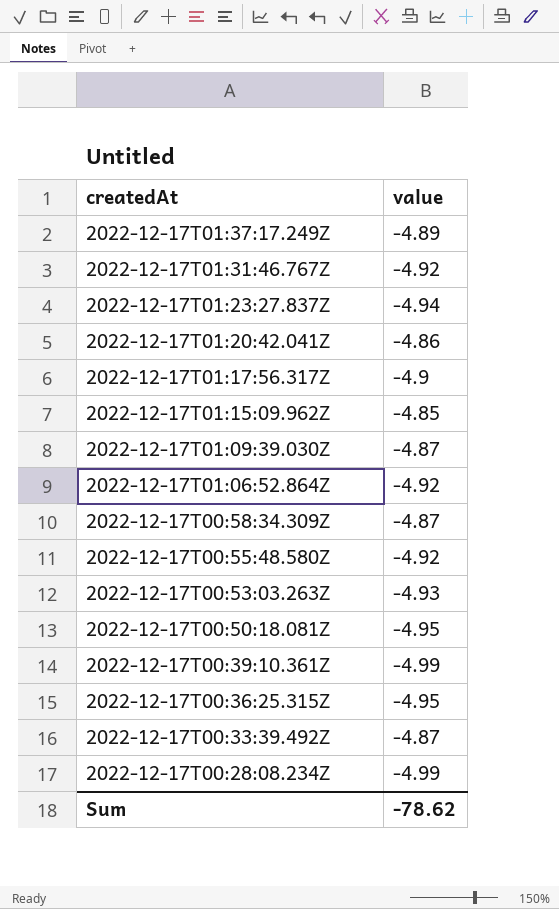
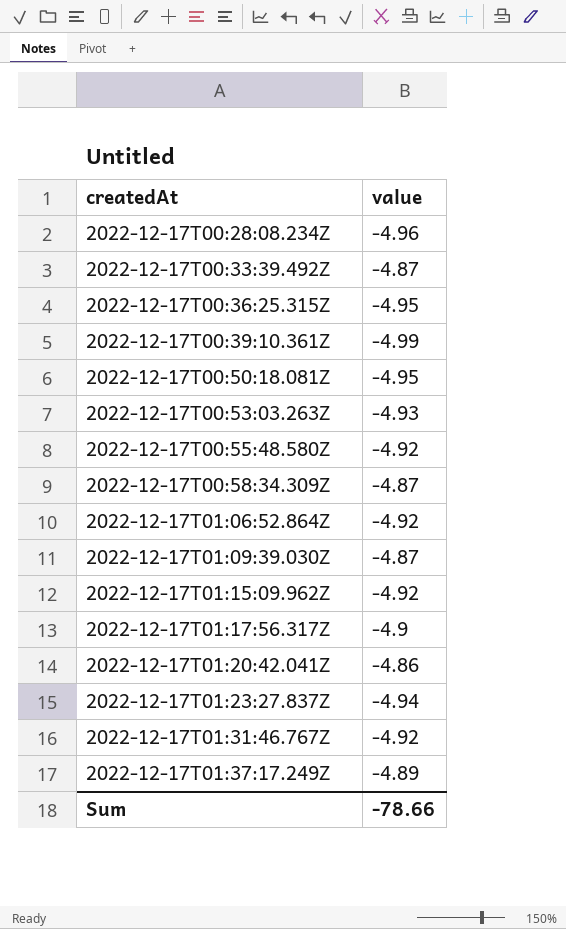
row order: createdAt descending -> createdAt ascending
2022-12-17T00:28:08.234Z | value: -4.99 -> -4.96
2022-12-17T01:15:09.962Z | value: -4.85 -> -4.92
Sum | value: -78.62 -> -78.66

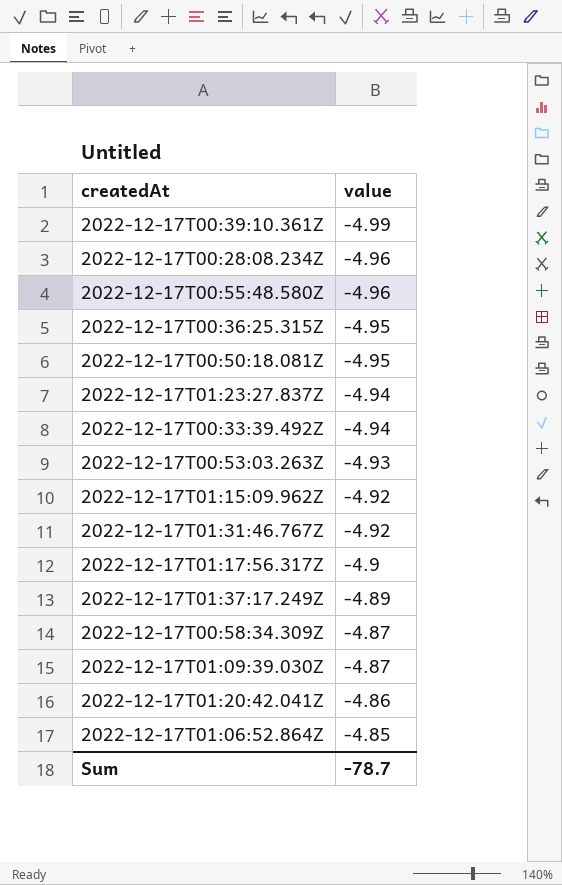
row order: createdAt ascending -> value ascending
2022-12-17T00:55:48.580Z | value: -4.92 -> -4.96
2022-12-17T00:33:39.492Z | value: -4.87 -> -4.94
2022-12-17T01:06:52.864Z | value: -4.92 -> -4.85
Sum | value: -78.66 -> -78.7

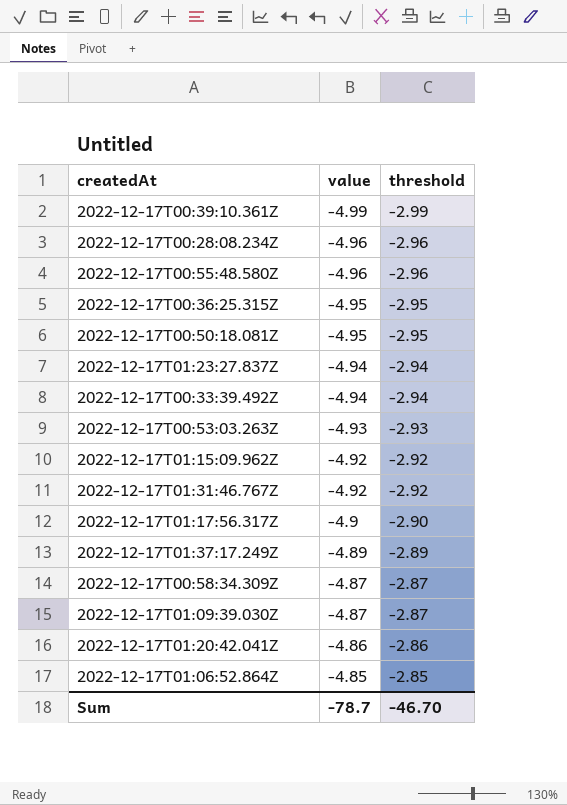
column threshold | formula: none -> [value] + 2

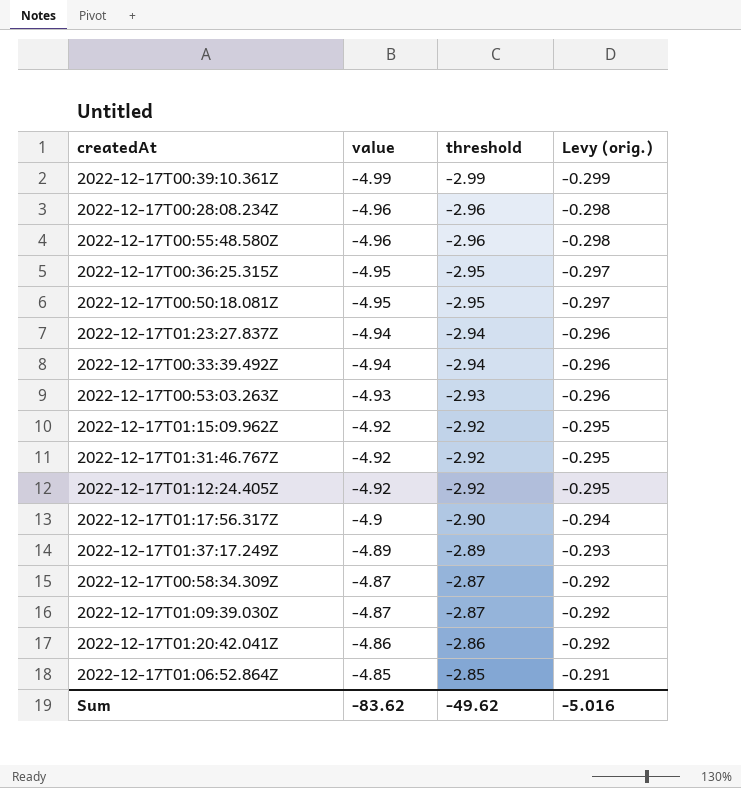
column Levy (orig.) | formula: none -> [value] * 0.06
row 2022-12-17T01:12:24.405Z: none -> -4.92 | -2.92 | -0.295
Sum | value: -78.7 -> -83.62
Sum | threshold: -46.70 -> -49.62

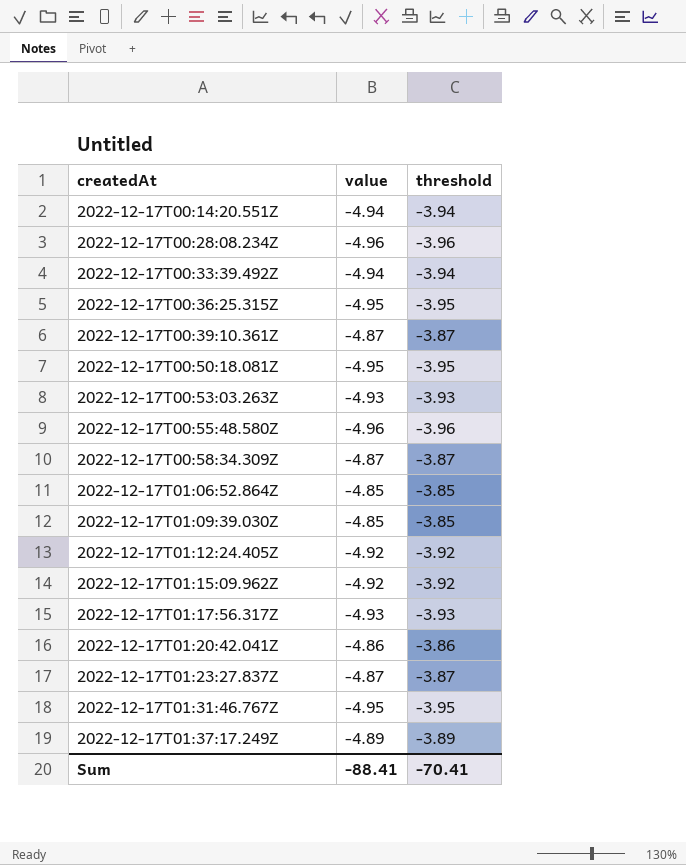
row order: value ascending -> createdAt ascending
column Levy (orig.) | formula: [value] * 0.06 -> none
column threshold | formula: [value] + 2 -> [value] + 1
row 2022-12-17T00:14:20.551Z: none -> -4.94 | -3.94
2022-12-17T00:39:10.361Z | value: -4.99 -> -4.87
2022-12-17T01:09:39.030Z | value: -4.87 -> -4.85
2022-12-17T01:17:56.317Z | value: -4.9 -> -4.93
2022-12-17T01:23:27.837Z | value: -4.94 -> -4.87
2022-12-17T01:31:46.767Z | value: -4.92 -> -4.95
Sum | value: -83.62 -> -88.41
Sum | threshold: -49.62 -> -70.41

